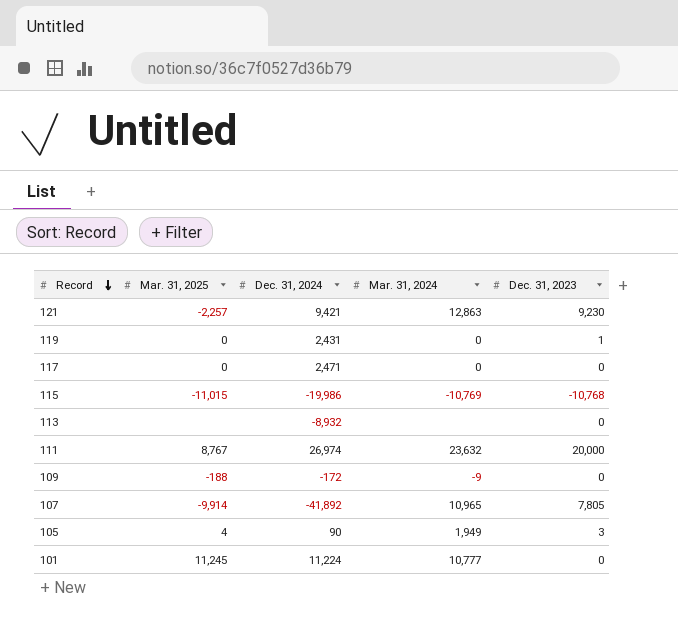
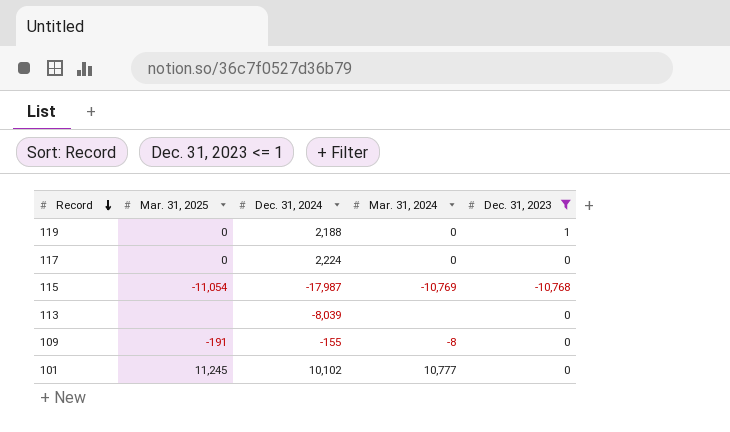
filter: none -> Dec. 31, 2023 <= 1
119 | Dec. 31, 2024: 2,431 -> 2,188
117 | Dec. 31, 2024: 2,471 -> 2,224
115 | Mar. 31, 2025: -11,015 -> -11,054
115 | Dec. 31, 2024: -19,986 -> -17,987
113 | Dec. 31, 2024: -8,932 -> -8,039
109 | Mar. 31, 2025: -188 -> -191
109 | Dec. 31, 2024: -172 -> -155
109 | Mar. 31, 2024: -9 -> -8
101 | Dec. 31, 2024: 11,224 -> 10,102

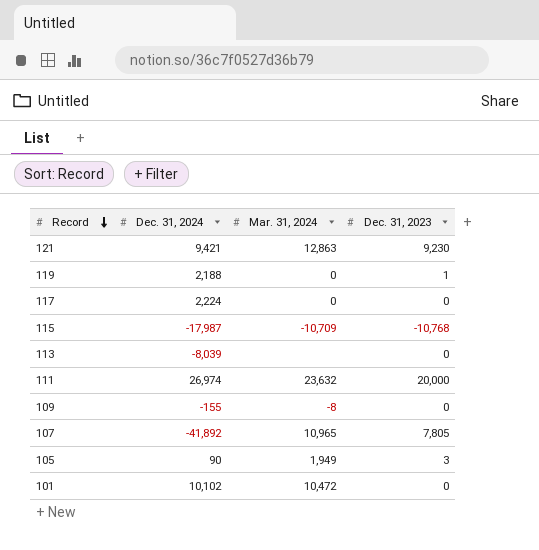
filter: Dec. 31, 2023 <= 1 -> none
column Mar. 31, 2025 | position: 2 -> none
115 | Mar. 31, 2024: -10,769 -> -10,709
101 | Mar. 31, 2024: 10,777 -> 10,472

